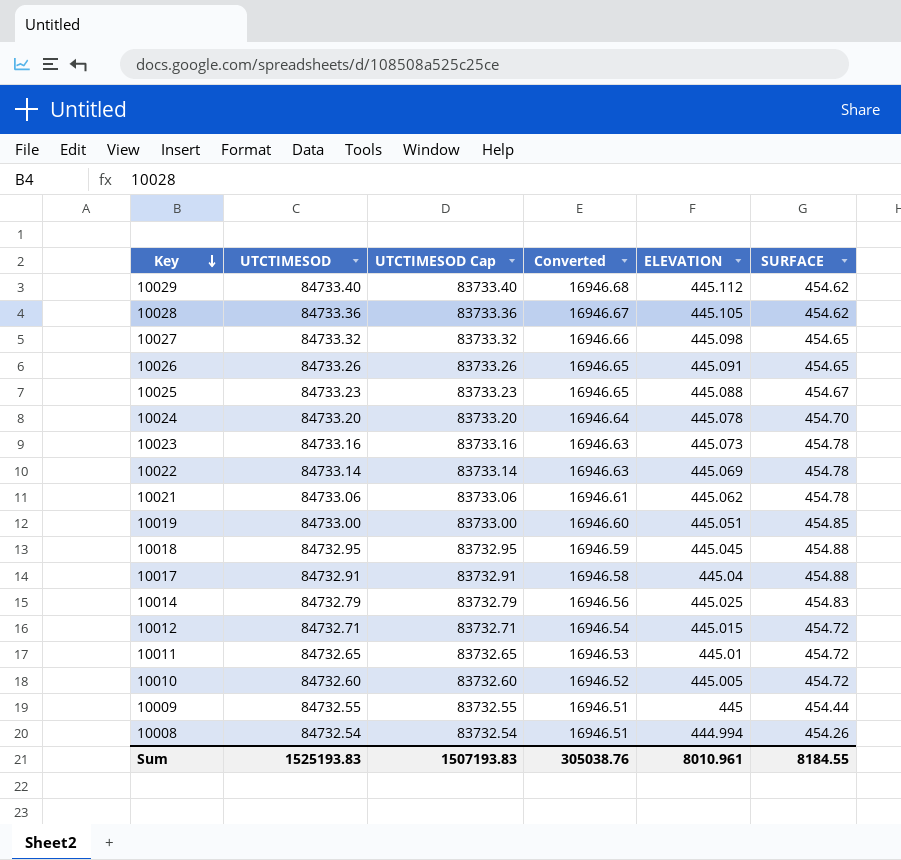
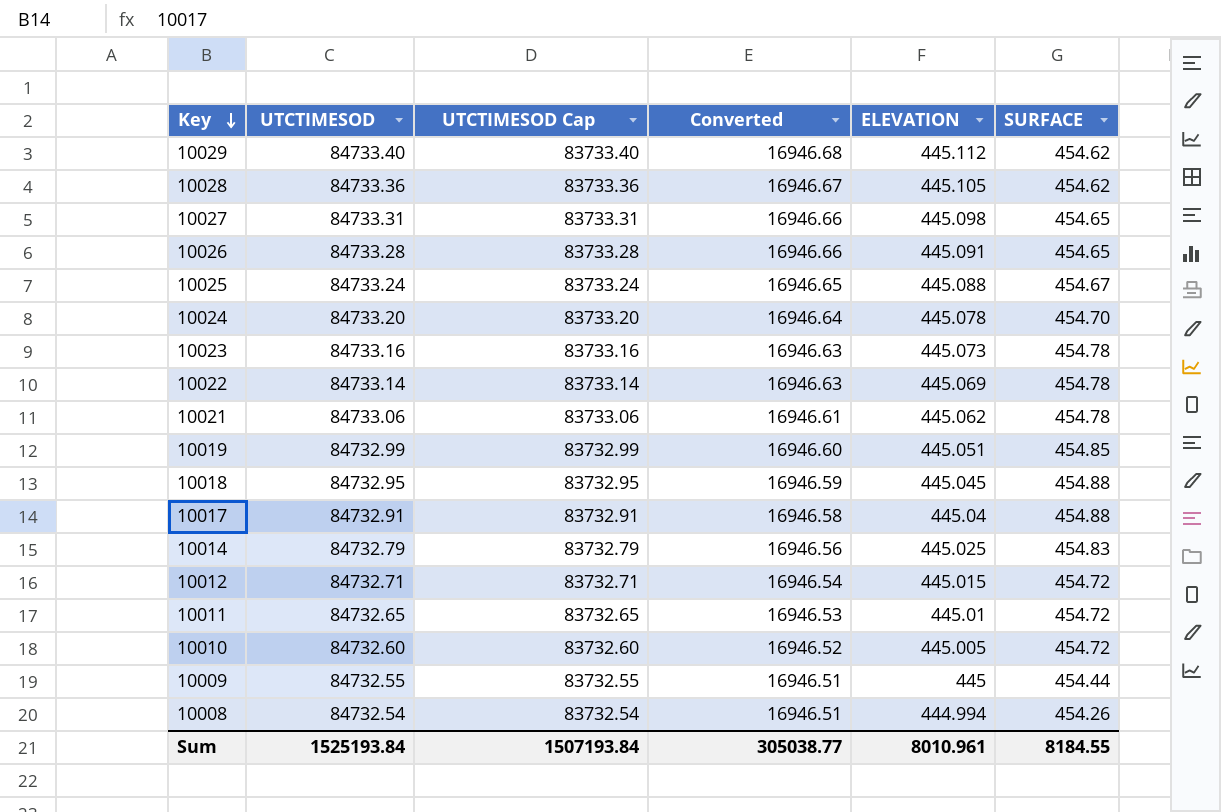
10027 | UTCTIMESOD: 84733.32 -> 84733.31
10027 | UTCTIMESOD Cap: 83733.32 -> 83733.31
10026 | UTCTIMESOD: 84733.26 -> 84733.28
10026 | UTCTIMESOD Cap: 83733.26 -> 83733.28
10026 | Converted: 16946.65 -> 16946.66
10025 | UTCTIMESOD: 84733.23 -> 84733.24
10025 | UTCTIMESOD Cap: 83733.23 -> 83733.24
10019 | UTCTIMESOD: 84733.00 -> 84732.99
10019 | UTCTIMESOD Cap: 83733.00 -> 83732.99
Sum | UTCTIMESOD: 1525193.83 -> 1525193.84
Sum | UTCTIMESOD Cap: 1507193.83 -> 1507193.84
Sum | Converted: 305038.76 -> 305038.77

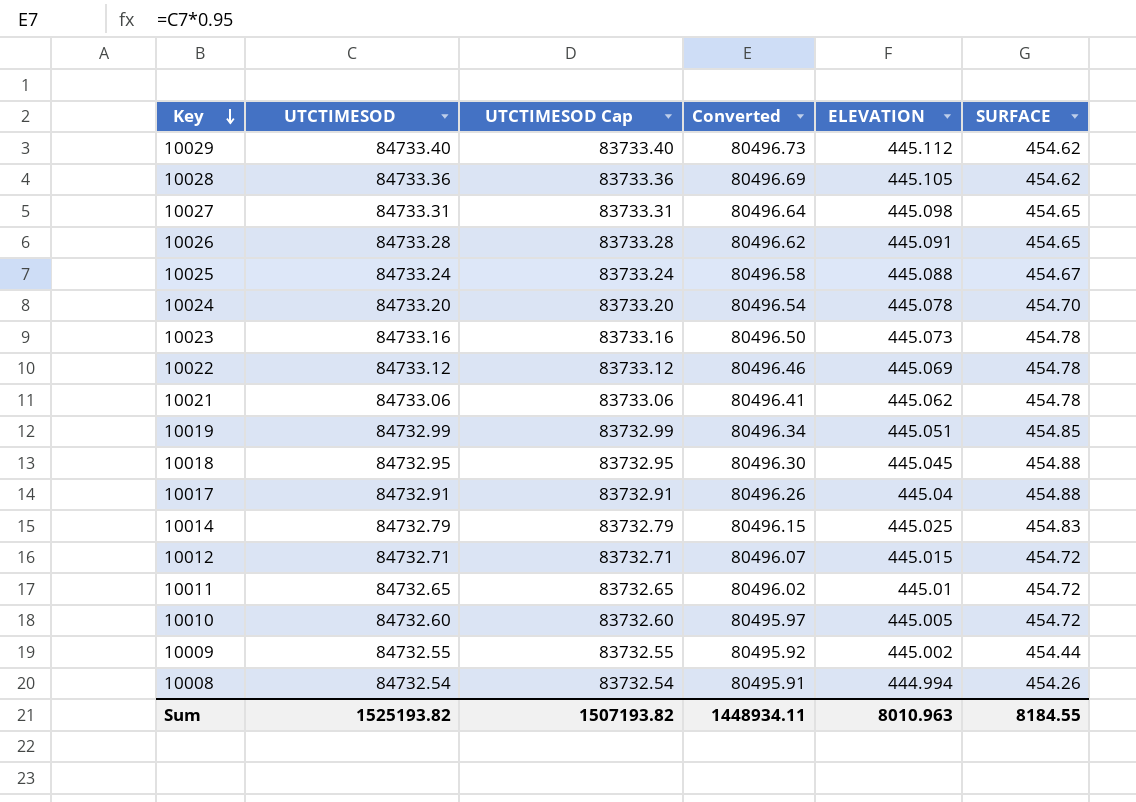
column Converted | formula: [UTCTIMESOD] * 0.2 -> [UTCTIMESOD] * 0.95
10022 | UTCTIMESOD: 84733.14 -> 84733.12
10022 | UTCTIMESOD Cap: 83733.14 -> 83733.12
10009 | ELEVATION: 445 -> 445.002
Sum | UTCTIMESOD: 1525193.84 -> 1525193.82
Sum | UTCTIMESOD Cap: 1507193.84 -> 1507193.82
Sum | Converted: 305038.77 -> 1448934.11
Sum | ELEVATION: 8010.961 -> 8010.963

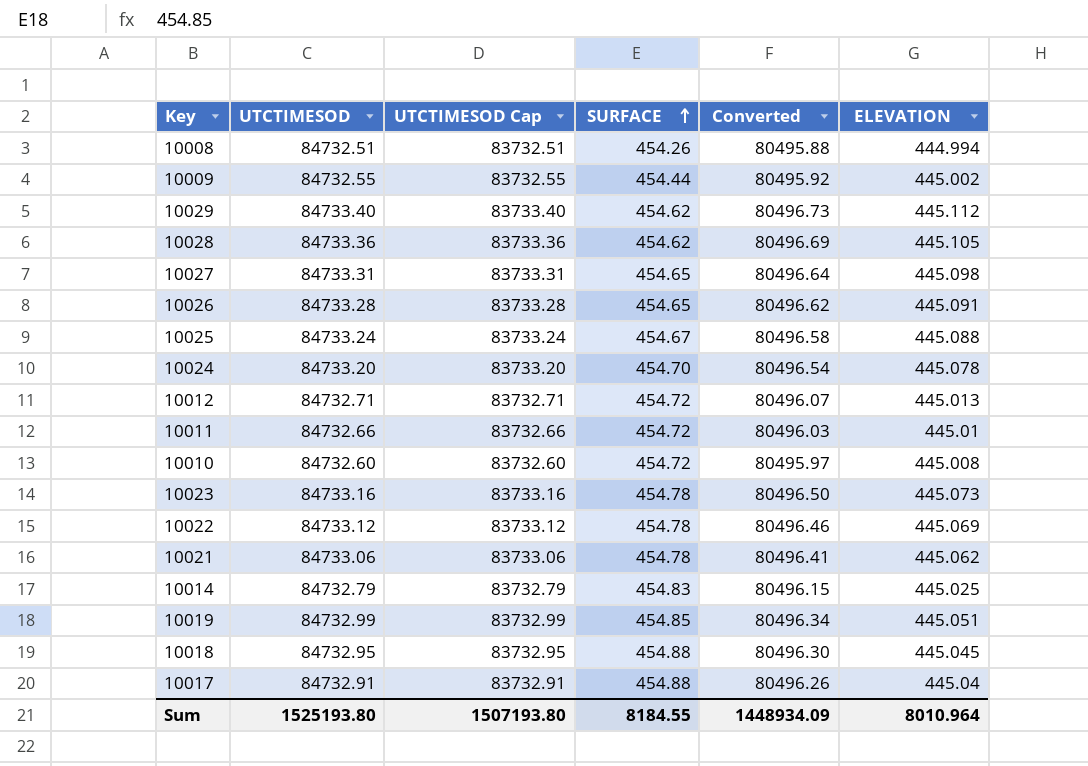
row order: Key descending -> SURFACE ascending
column SURFACE | position: 6 -> 4
10008 | UTCTIMESOD: 84732.54 -> 84732.51
10008 | UTCTIMESOD Cap: 83732.54 -> 83732.51
10008 | Converted: 80495.91 -> 80495.88
10012 | ELEVATION: 445.015 -> 445.013
10011 | UTCTIMESOD: 84732.65 -> 84732.66
10011 | UTCTIMESOD Cap: 83732.65 -> 83732.66
10011 | Converted: 80496.02 -> 80496.03
10010 | ELEVATION: 445.005 -> 445.008
Sum | UTCTIMESOD: 1525193.82 -> 1525193.80
Sum | UTCTIMESOD Cap: 1507193.82 -> 1507193.80
Sum | Converted: 1448934.11 -> 1448934.09
Sum | ELEVATION: 8010.963 -> 8010.964

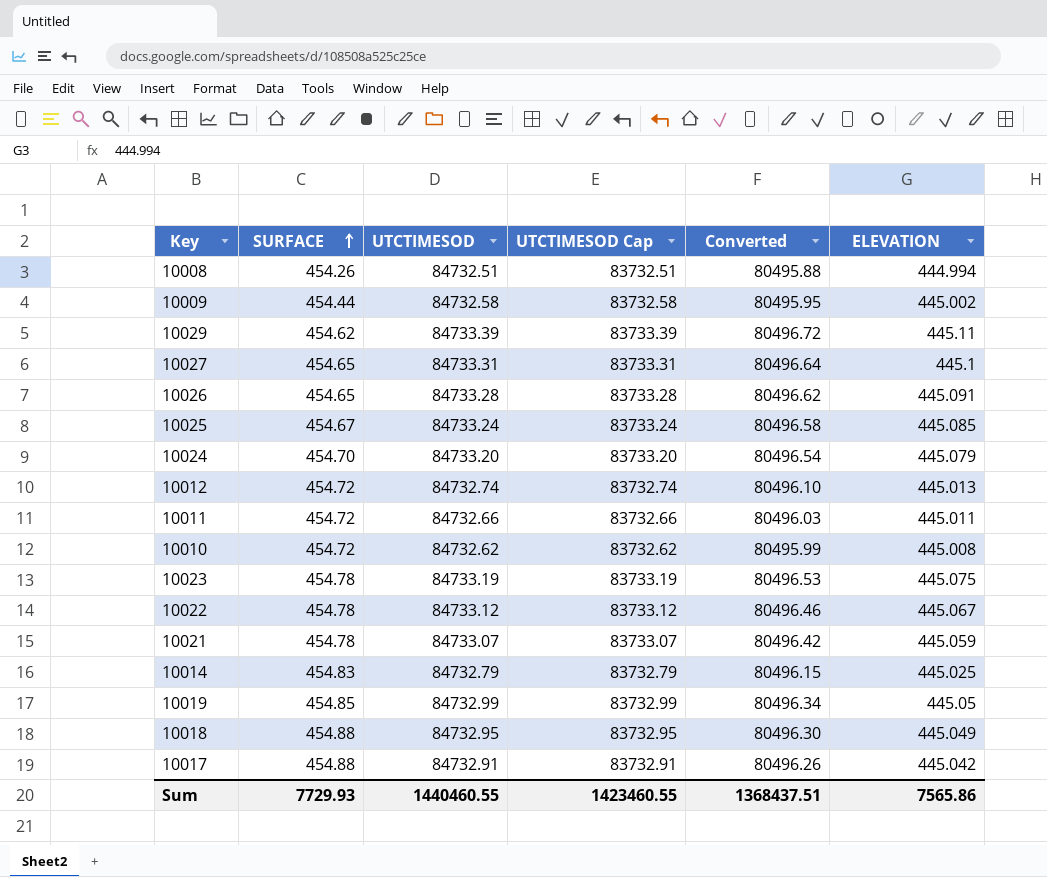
column SURFACE | position: 4 -> 2
row 10028: 84733.36 | 83733.36 | 454.62 | 80496.69 | 445.105 -> none
10009 | UTCTIMESOD: 84732.55 -> 84732.58
10009 | UTCTIMESOD Cap: 83732.55 -> 83732.58
10009 | Converted: 80495.92 -> 80495.95
10029 | UTCTIMESOD: 84733.40 -> 84733.39
10029 | UTCTIMESOD Cap: 83733.40 -> 83733.39
10029 | Converted: 80496.73 -> 80496.72
10029 | ELEVATION: 445.112 -> 445.11
10027 | ELEVATION: 445.098 -> 445.1
10025 | ELEVATION: 445.088 -> 445.085
10024 | ELEVATION: 445.078 -> 445.079
10012 | UTCTIMESOD: 84732.71 -> 84732.74
10012 | UTCTIMESOD Cap: 83732.71 -> 83732.74
10012 | Converted: 80496.07 -> 80496.10
10011 | ELEVATION: 445.01 -> 445.011
10010 | UTCTIMESOD: 84732.60 -> 84732.62
10010 | UTCTIMESOD Cap: 83732.60 -> 83732.62
10010 | Converted: 80495.97 -> 80495.99
10023 | UTCTIMESOD: 84733.16 -> 84733.19
10023 | UTCTIMESOD Cap: 83733.16 -> 83733.19
10023 | Converted: 80496.50 -> 80496.53
10023 | ELEVATION: 445.073 -> 445.075
10022 | ELEVATION: 445.069 -> 445.067
10021 | UTCTIMESOD: 84733.06 -> 84733.07
10021 | UTCTIMESOD Cap: 83733.06 -> 83733.07
10021 | Converted: 80496.41 -> 80496.42
10021 | ELEVATION: 445.062 -> 445.059
10019 | ELEVATION: 445.051 -> 445.05
10018 | ELEVATION: 445.045 -> 445.049
10017 | ELEVATION: 445.04 -> 445.042
Sum | SURFACE: 8184.55 -> 7729.93
Sum | UTCTIMESOD: 1525193.80 -> 1440460.55
Sum | UTCTIMESOD Cap: 1507193.80 -> 1423460.55
Sum | Converted: 1448934.09 -> 1368437.51
Sum | ELEVATION: 8010.964 -> 7565.86

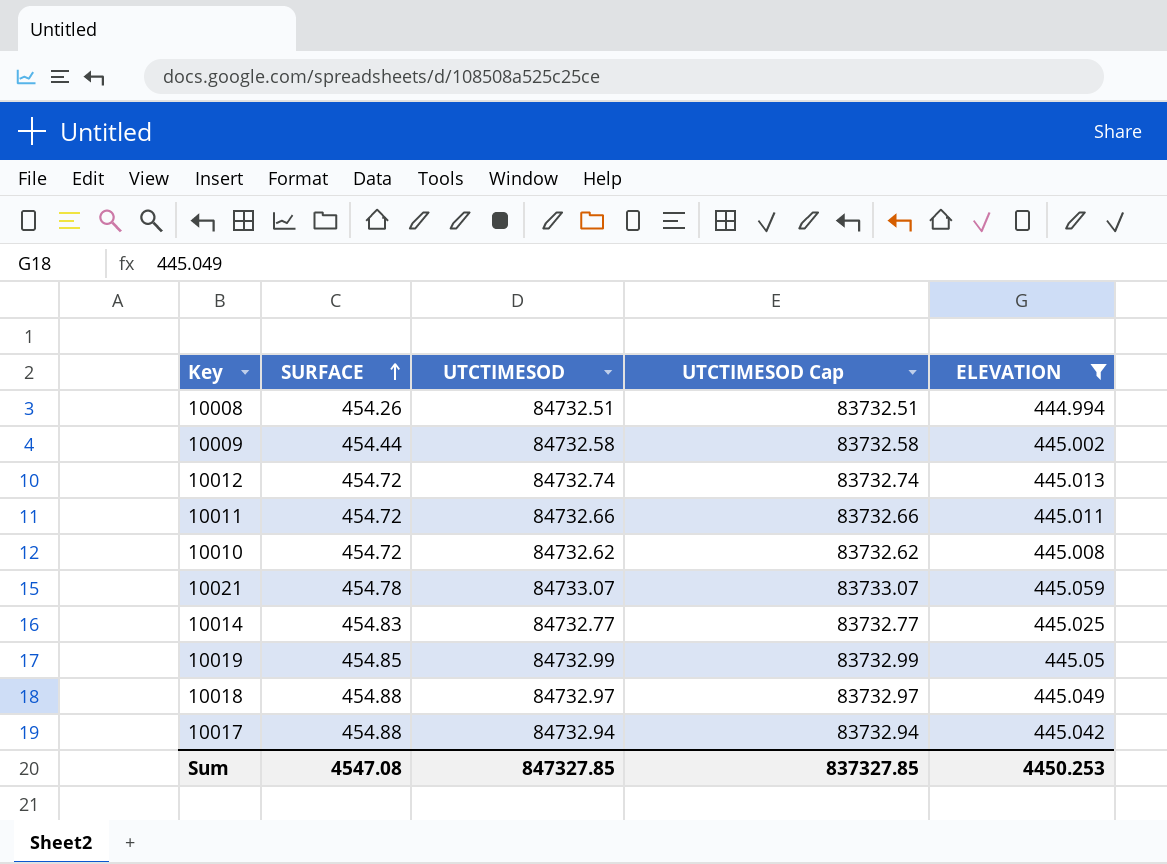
filter: none -> ELEVATION <= 445.059
column Converted | formula: [UTCTIMESOD] * 0.95 -> none
10014 | UTCTIMESOD: 84732.79 -> 84732.77
10014 | UTCTIMESOD Cap: 83732.79 -> 83732.77
10018 | UTCTIMESOD: 84732.95 -> 84732.97
10018 | UTCTIMESOD Cap: 83732.95 -> 83732.97
10017 | UTCTIMESOD: 84732.91 -> 84732.94
10017 | UTCTIMESOD Cap: 83732.91 -> 83732.94
Sum | SURFACE: 7729.93 -> 4547.08
Sum | UTCTIMESOD: 1440460.55 -> 847327.85
Sum | UTCTIMESOD Cap: 1423460.55 -> 837327.85
Sum | ELEVATION: 7565.86 -> 4450.253

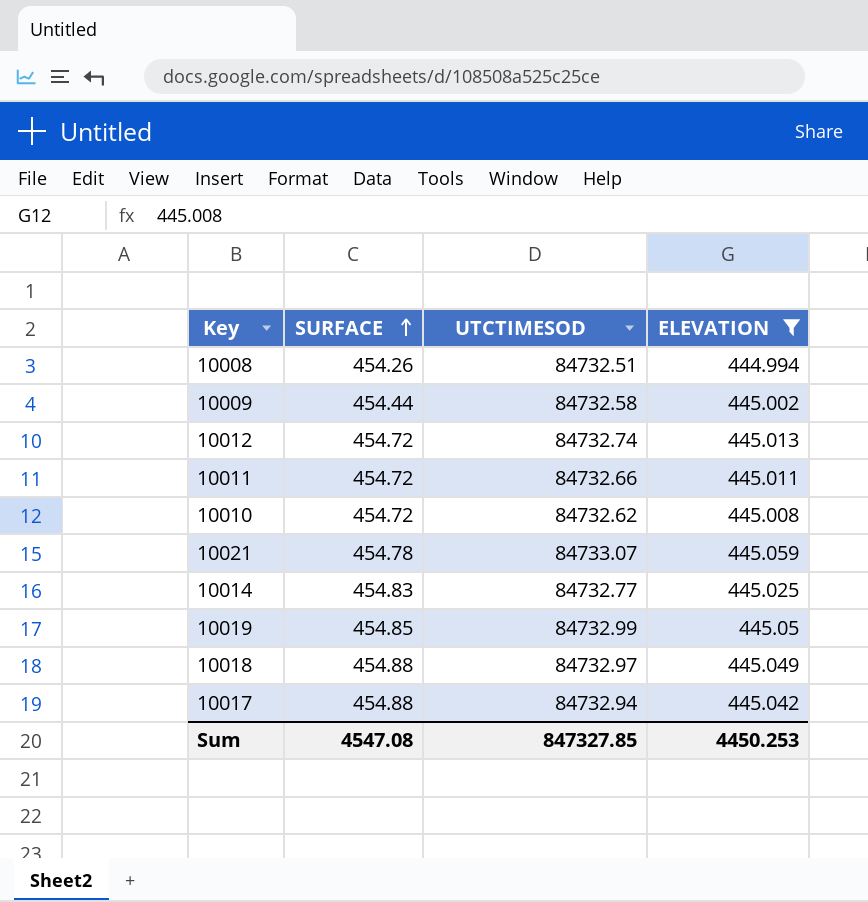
column UTCTIMESOD Cap | formula: [UTCTIMESOD] - 1000 -> none

